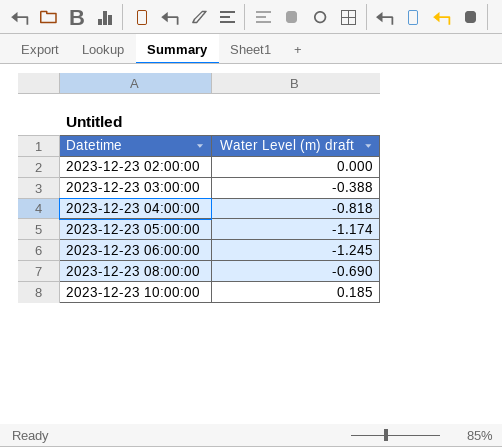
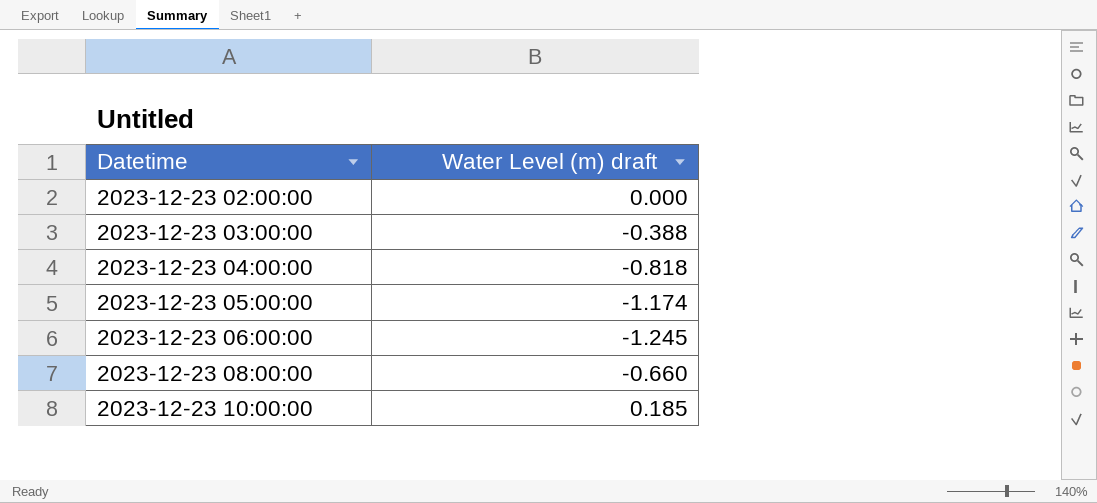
2023-12-23 08:00:00 | Water Level (m) draft: -0.690 -> -0.660

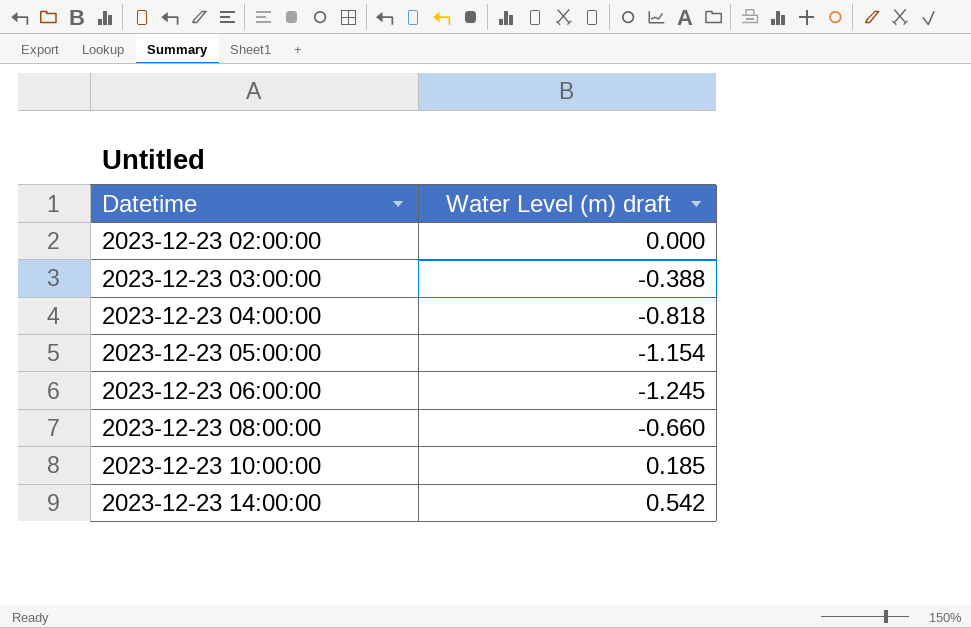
2023-12-23 05:00:00 | Water Level (m) draft: -1.174 -> -1.154
row 2023-12-23 14:00:00: none -> 0.542

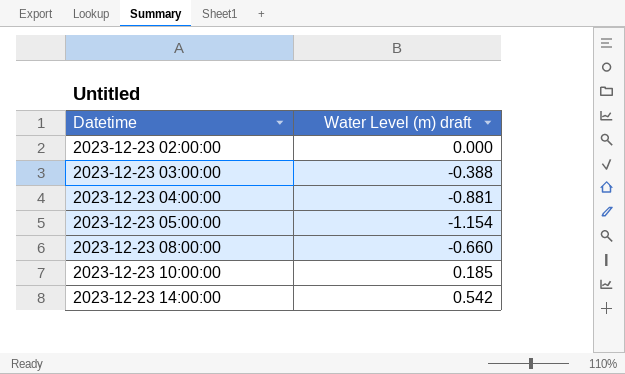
row 2023-12-23 06:00:00: -1.245 -> none
2023-12-23 04:00:00 | Water Level (m) draft: -0.818 -> -0.881

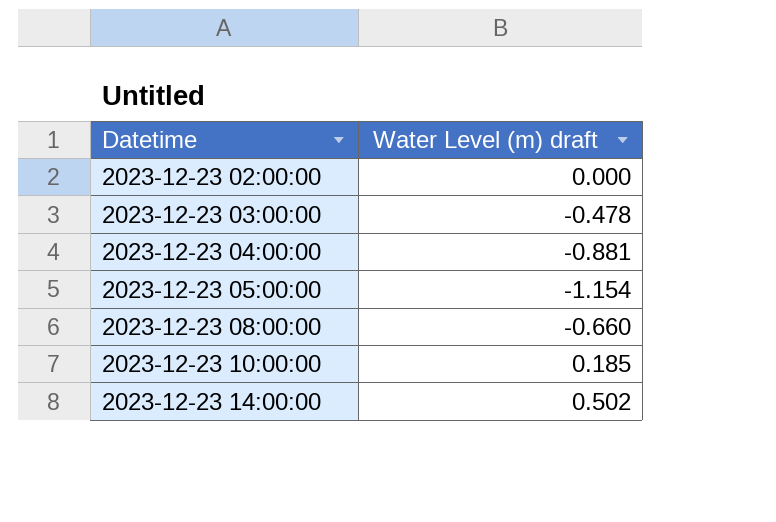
2023-12-23 03:00:00 | Water Level (m) draft: -0.388 -> -0.478
2023-12-23 14:00:00 | Water Level (m) draft: 0.542 -> 0.502

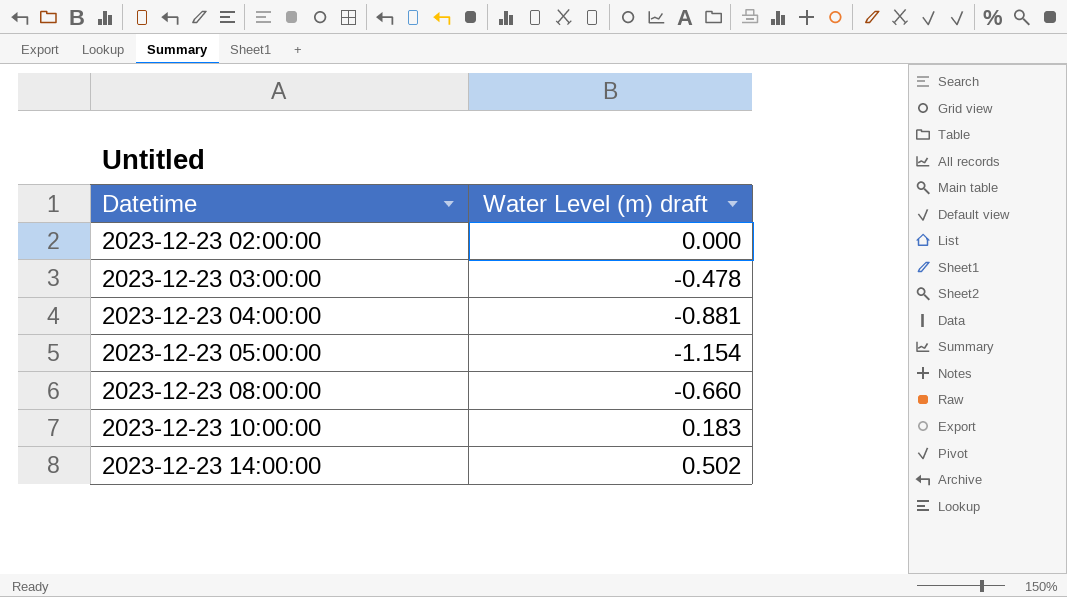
2023-12-23 10:00:00 | Water Level (m) draft: 0.185 -> 0.183

